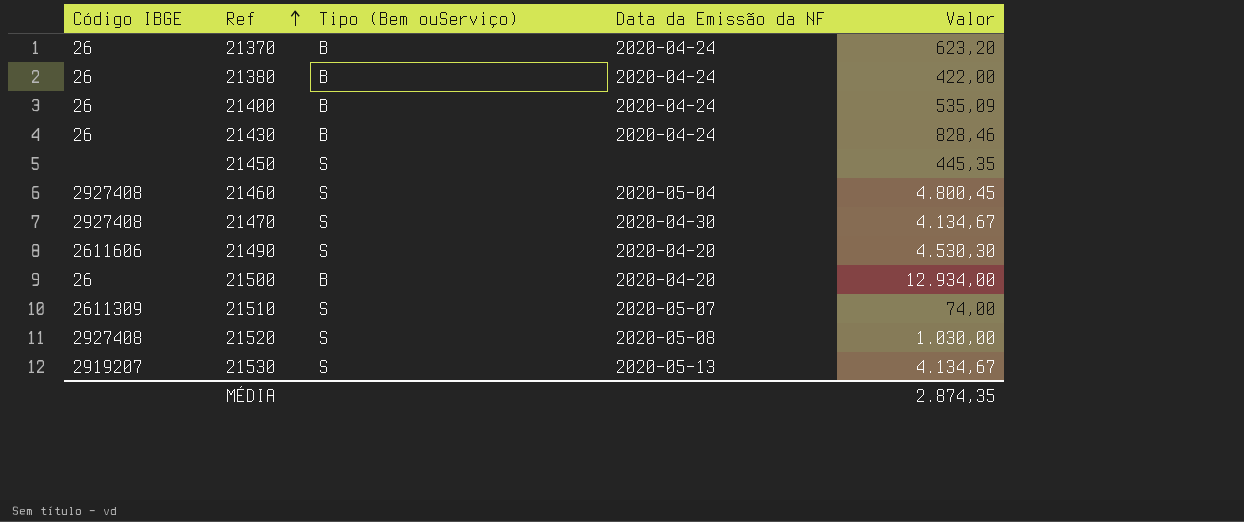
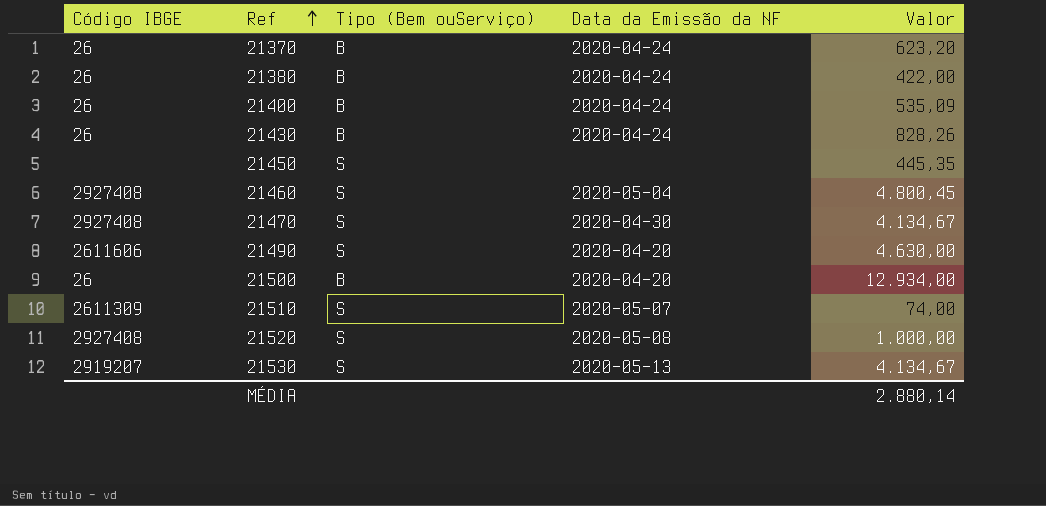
21430 | Valor: 828,46 -> 828,26
21490 | Valor: 4.530,30 -> 4.630,00
21520 | Valor: 1.030,00 -> 1.000,00
MÉDIA | Valor: 2.874,35 -> 2.880,14

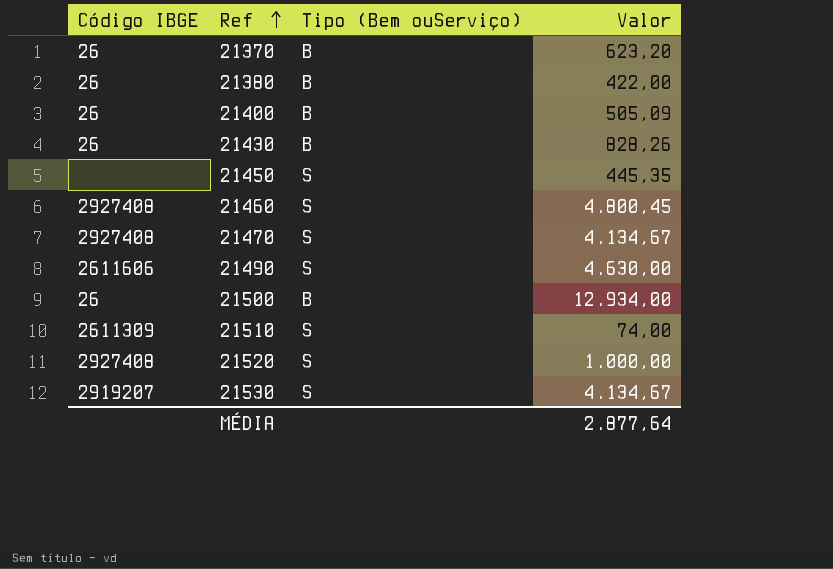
column Data da Emissão da NF | position: 4 -> none
21400 | Valor: 535,09 -> 505,09
MÉDIA | Valor: 2.880,14 -> 2.877,64

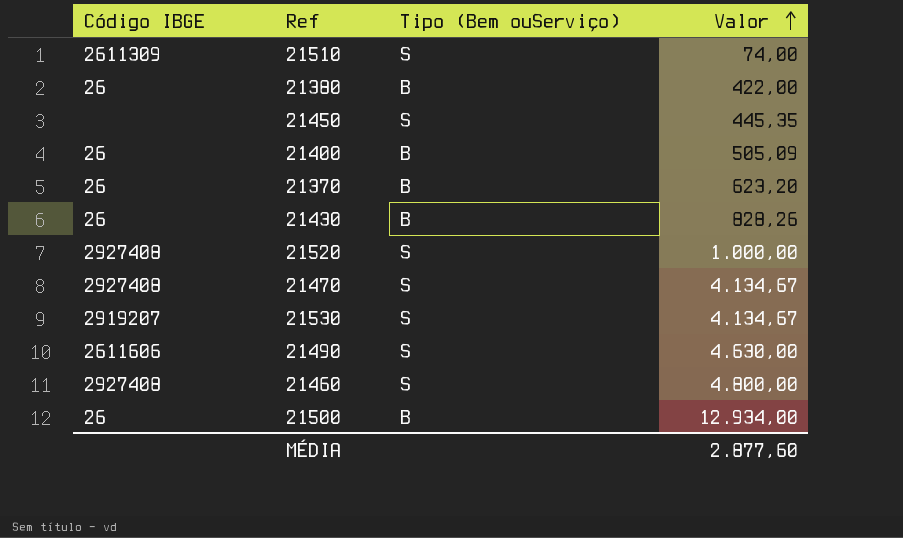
row order: Ref ascending -> Valor ascending
21460 | Valor: 4.800,45 -> 4.800,00
MÉDIA | Valor: 2.877,64 -> 2.877,60

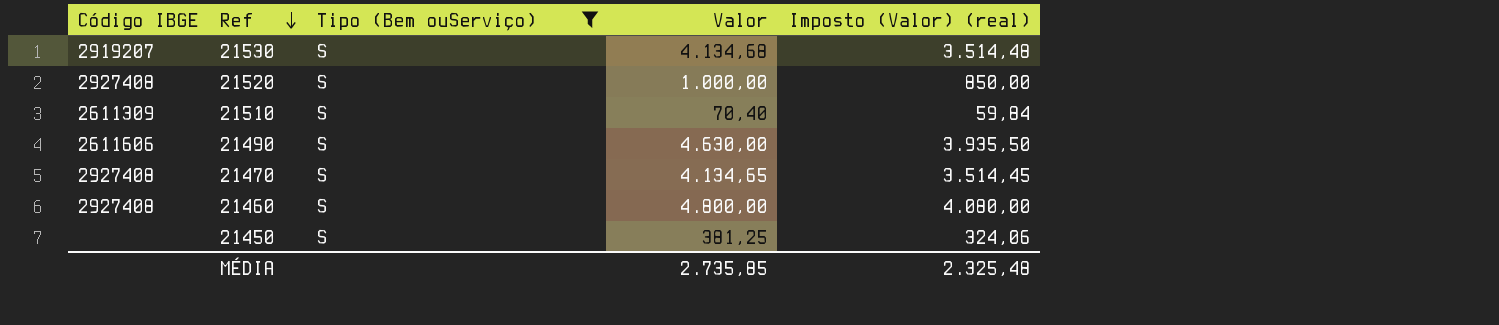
filter: none -> Tipo (Bem ouServiço) = S
row order: Valor ascending -> Ref descending
column Imposto (Valor) (real) | formula: none -> [Valor] * 0,85
21530 | Valor: 4.134,67 -> 4.134,68
21510 | Valor: 74,00 -> 70,40
21470 | Valor: 4.134,67 -> 4.134,65
21450 | Valor: 445,35 -> 381,25
MÉDIA | Valor: 2.877,60 -> 2.735,85

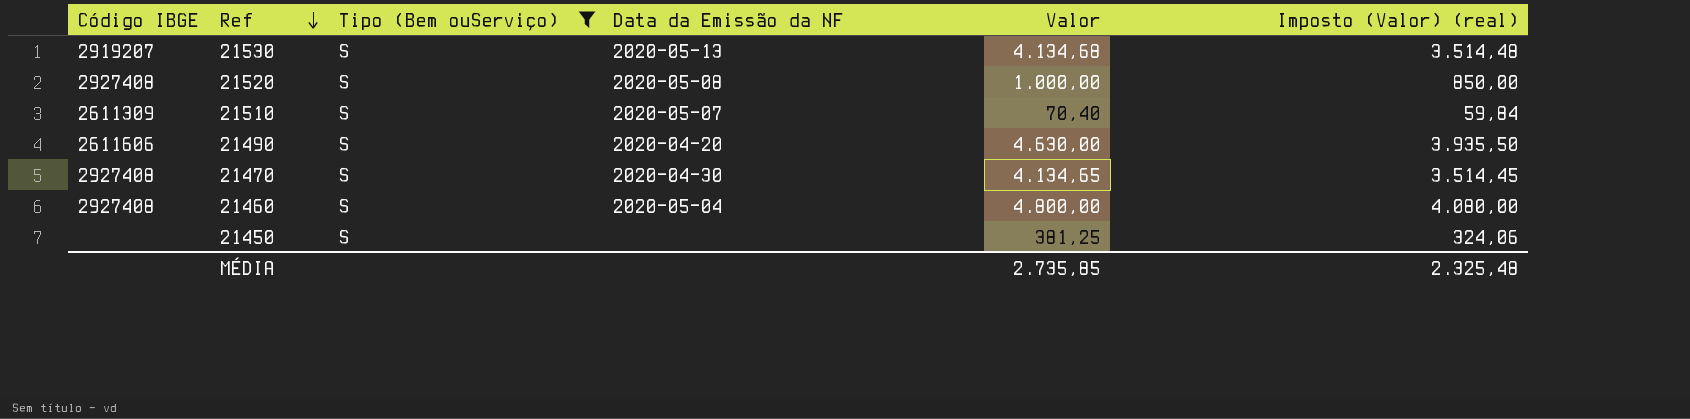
column Data da Emissão da NF | position: none -> 4

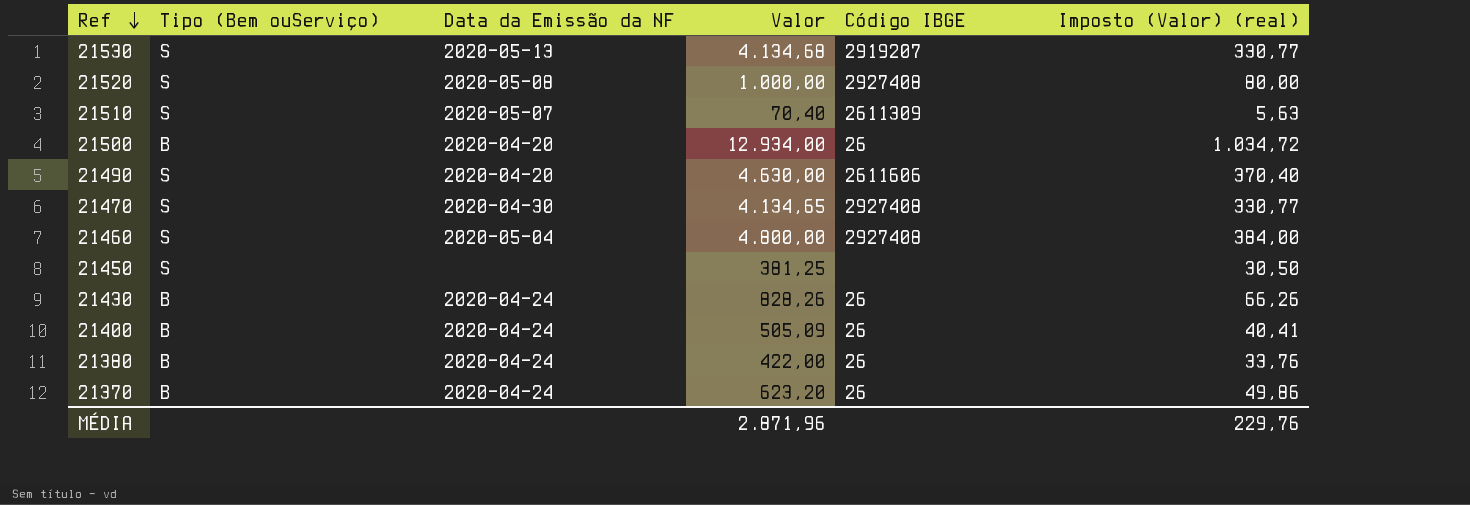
filter: Tipo (Bem ouServiço) = S -> none
column Código IBGE | position: 1 -> 5
column Imposto (Valor) (real) | formula: [Valor] * 0,85 -> [Valor] * 0,08
MÉDIA | Valor: 2.735,85 -> 2.871,96
MÉDIA | Imposto (Valor) (real): 2.325,48 -> 229,76

